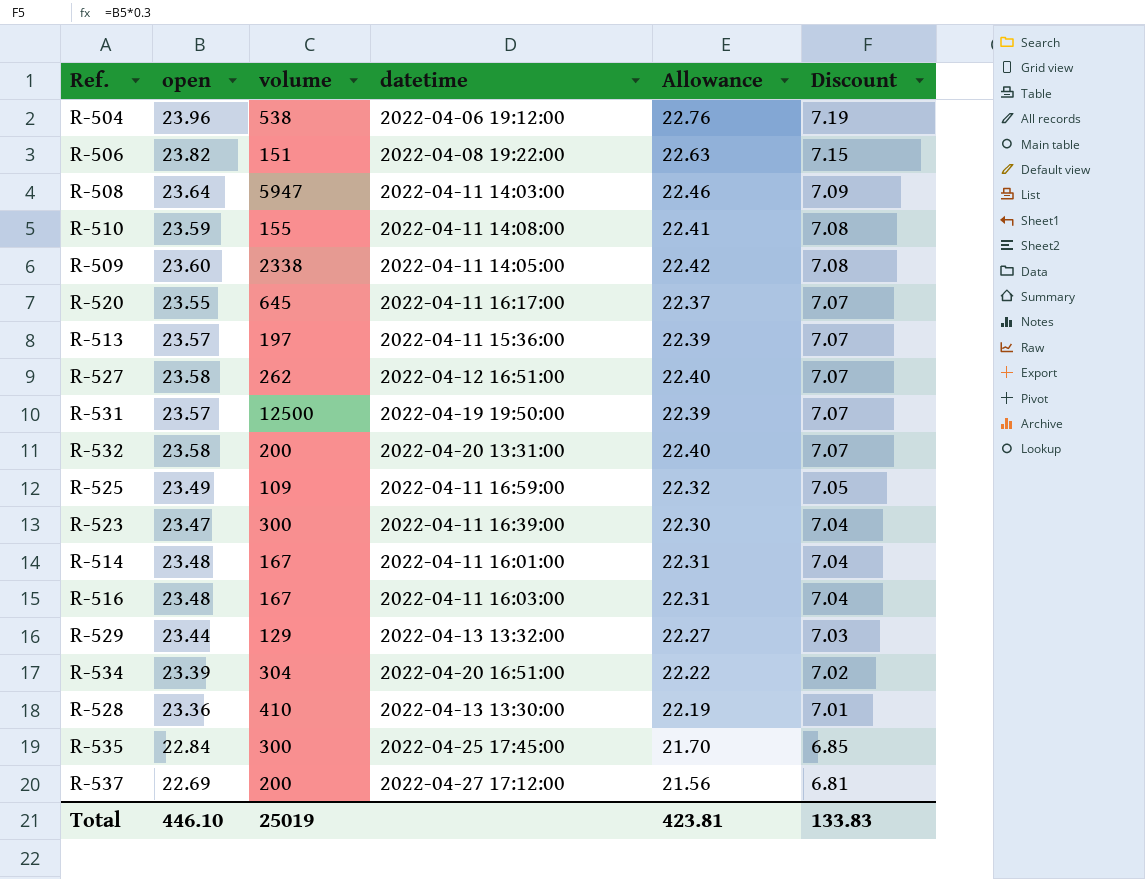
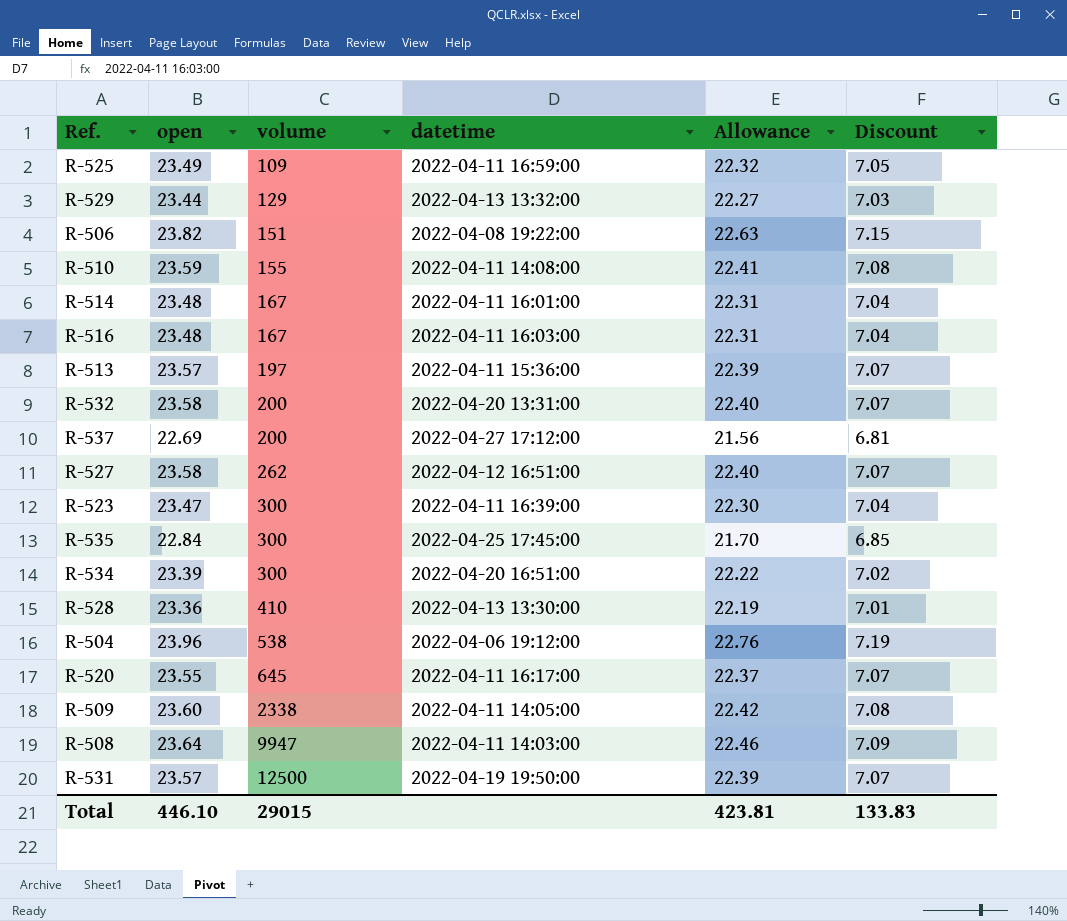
row order: Discount descending -> volume ascending
R-534 | volume: 304 -> 300
R-508 | volume: 5947 -> 9947
Total | volume: 25019 -> 29015

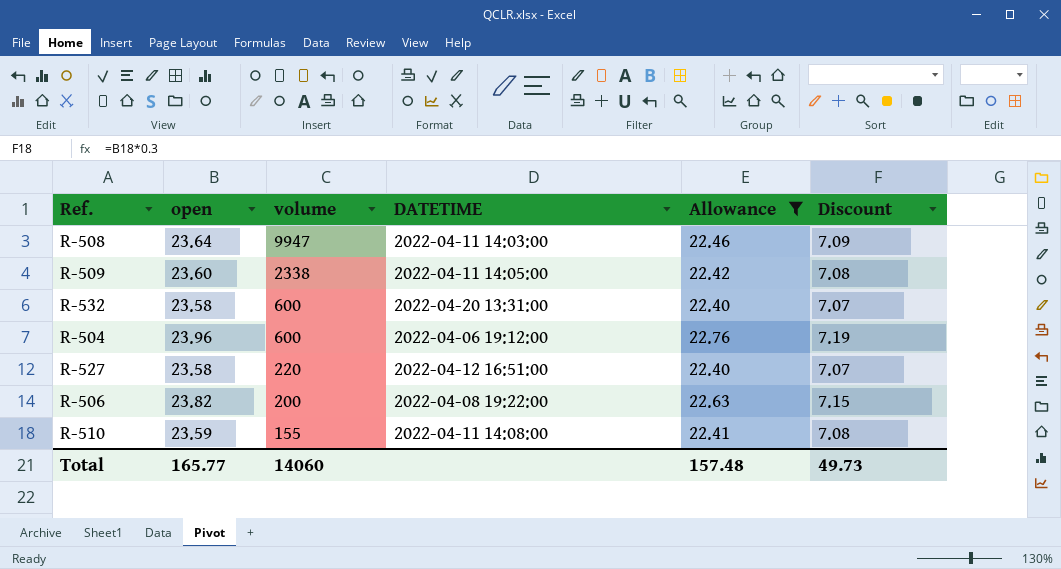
filter: none -> Allowance >= 22.40
row order: volume ascending -> volume descending
column name: datetime -> DATETIME
R-532 | volume: 200 -> 600
R-504 | volume: 538 -> 600
R-527 | volume: 262 -> 220
R-506 | volume: 151 -> 200
Total | open: 446.10 -> 165.77
Total | volume: 29015 -> 14060
Total | Allowance: 423.81 -> 157.48
Total | Discount: 133.83 -> 49.73

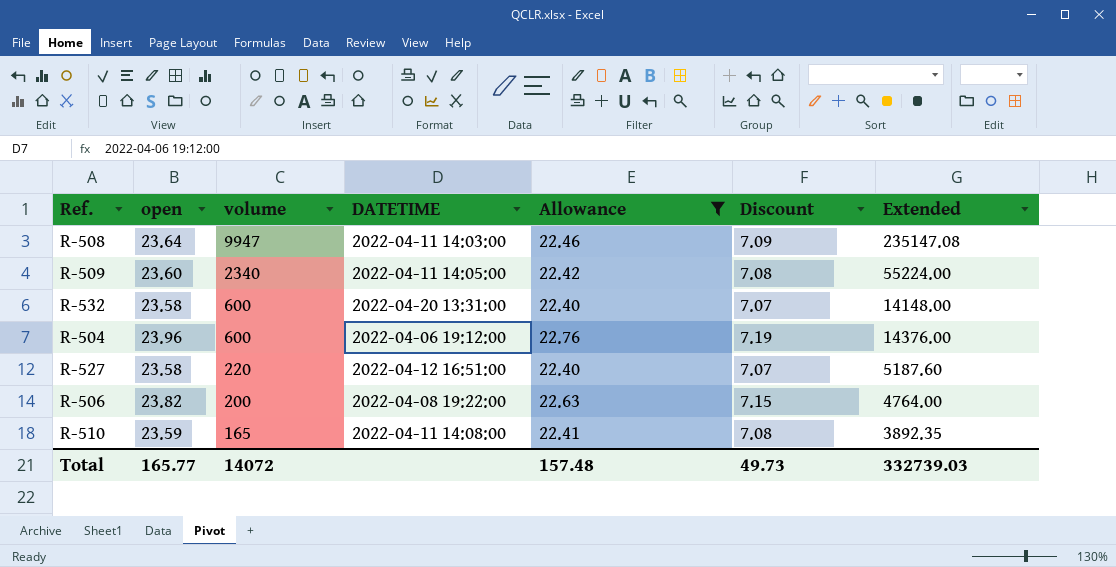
column Extended | formula: none -> [open] * [volume]
R-509 | volume: 2338 -> 2340
R-510 | volume: 155 -> 165
Total | volume: 14060 -> 14072

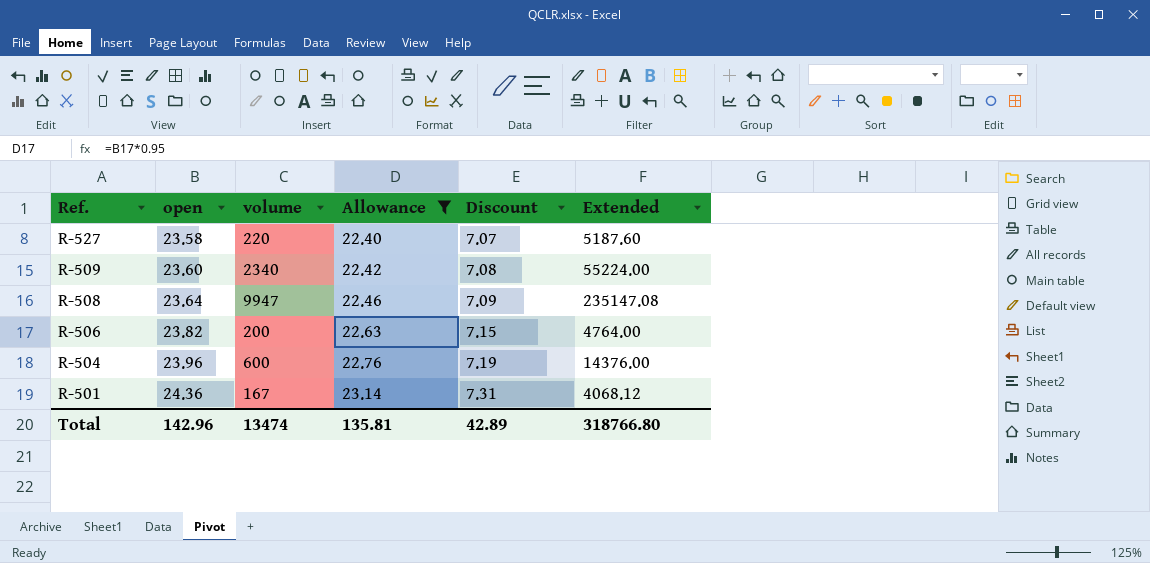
row order: volume descending -> Ref. descending
column DATETIME | position: 4 -> none
row R-532: 23.58 | 600 | 2022-04-20 13:31:00 | 22.40 | 7.07 | 14148.00 -> none
row R-510: 23.59 | 165 | 2022-04-11 14:08:00 | 22.41 | 7.08 | 3892.35 -> none
row R-501: none -> 24.36 | 167 | 23.14 | 7.31 | 4068.12
Total | open: 165.77 -> 142.96
Total | volume: 14072 -> 13474
Total | Allowance: 157.48 -> 135.81
Total | Discount: 49.73 -> 42.89
Total | Extended: 332739.03 -> 318766.80

